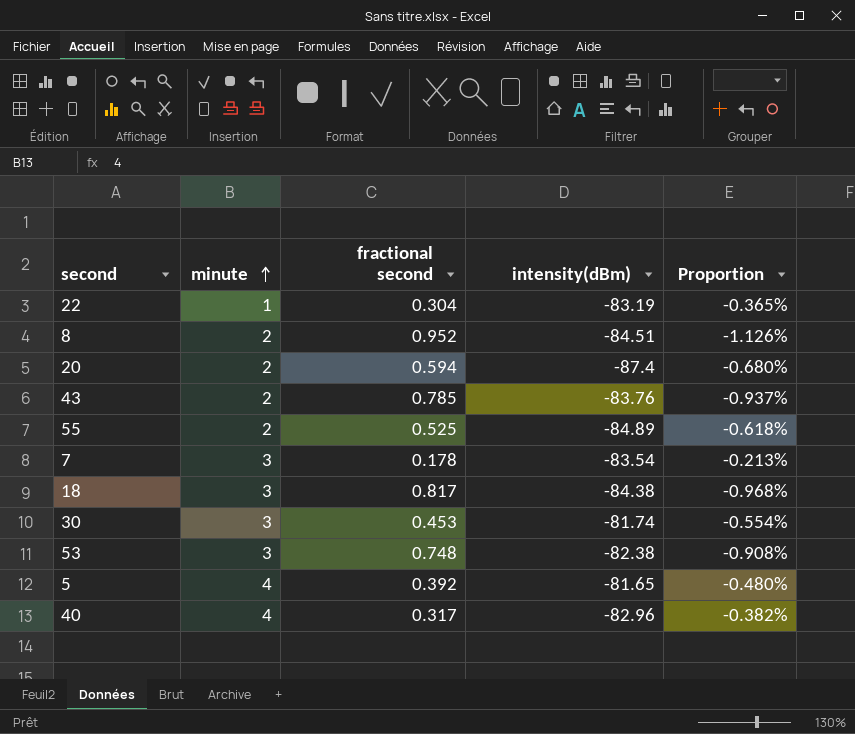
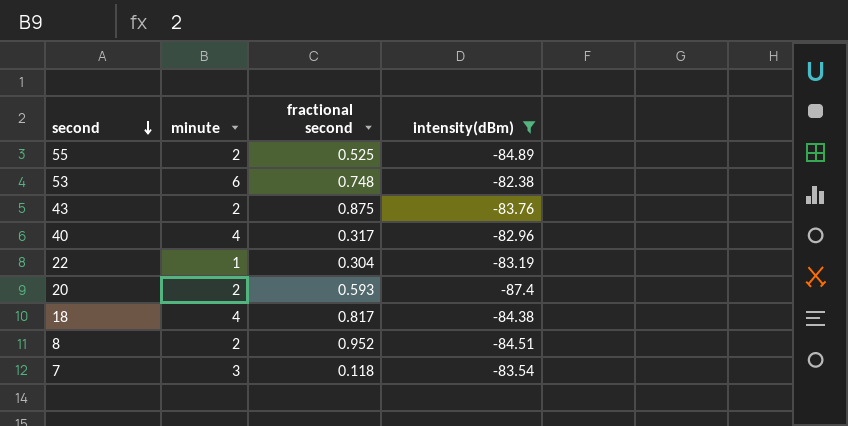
filter: none -> intensity(dBm) <= -82.38
row order: minute ascending -> second descending
column Proportion | formula: [fractional second] / [intensity(dBm)] -> none
53 | minute: 3 -> 6
43 | fractional second: 0.785 -> 0.875
20 | fractional second: 0.594 -> 0.593
18 | minute: 3 -> 4
7 | fractional second: 0.178 -> 0.118

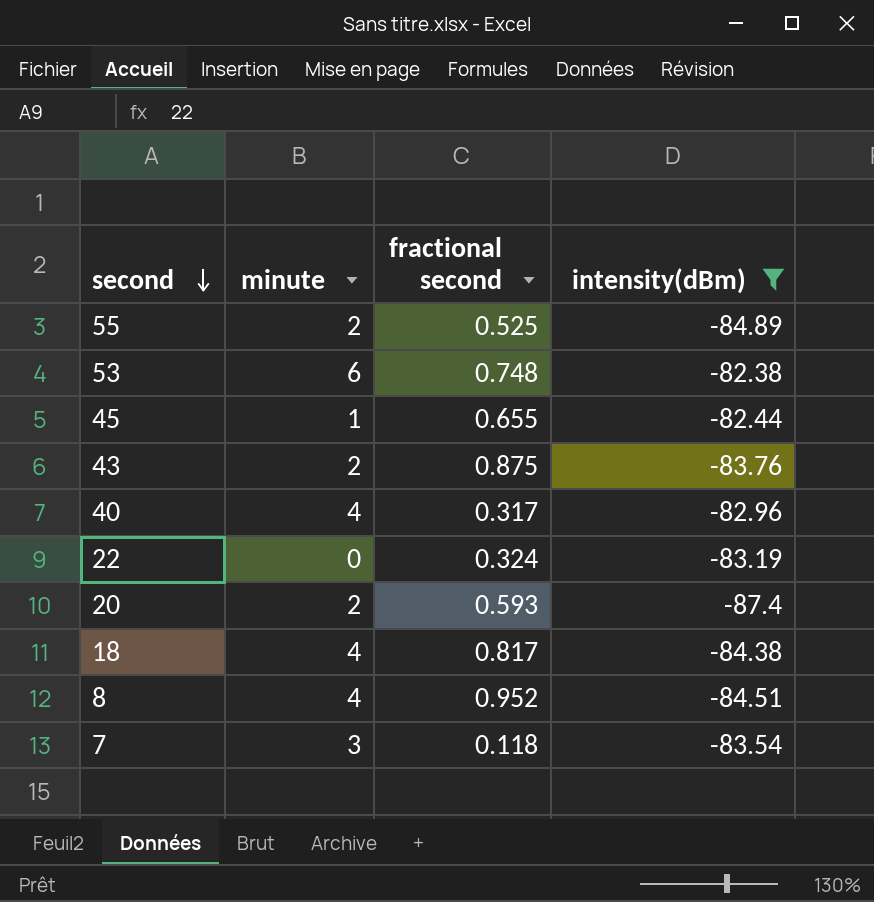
row 45: none -> 1 | 0.655 | -82.44
22 | minute: 1 -> 0
22 | fractional second: 0.304 -> 0.324
8 | minute: 2 -> 4

